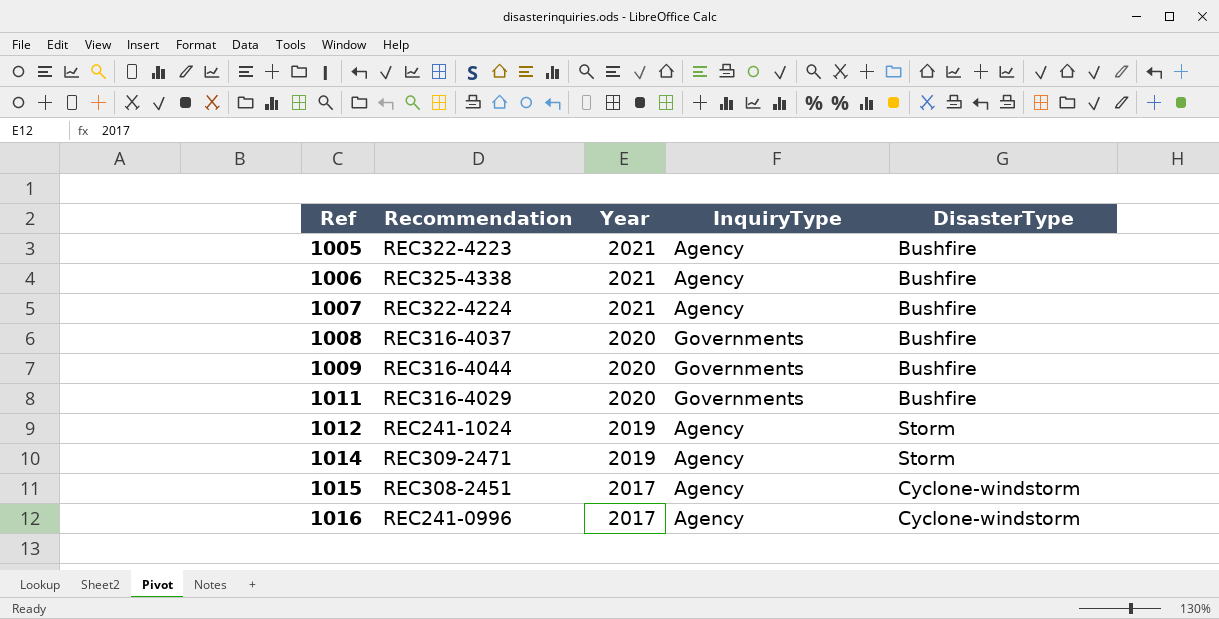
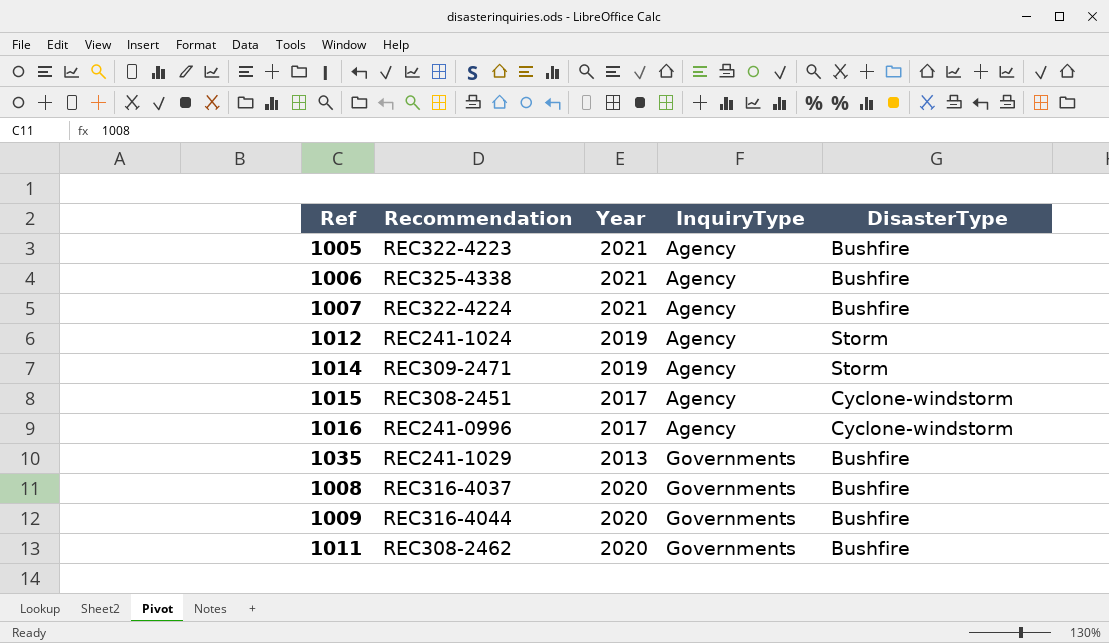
row order: Ref ascending -> InquiryType ascending
row 1035: none -> REC241-1029 | 2013 | Governments | Bushfire
1011 | Recommendation: REC316-4029 -> REC308-2462

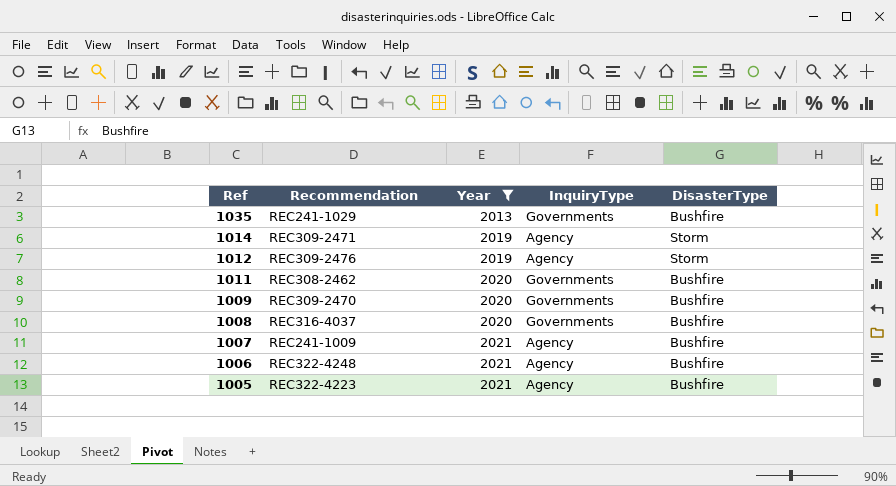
filter: none -> Year != 2017
row order: InquiryType ascending -> Ref descending
1012 | Recommendation: REC241-1024 -> REC309-2476
1009 | Recommendation: REC316-4044 -> REC309-2470
1007 | Recommendation: REC322-4224 -> REC241-1009
1006 | Recommendation: REC325-4338 -> REC322-4248

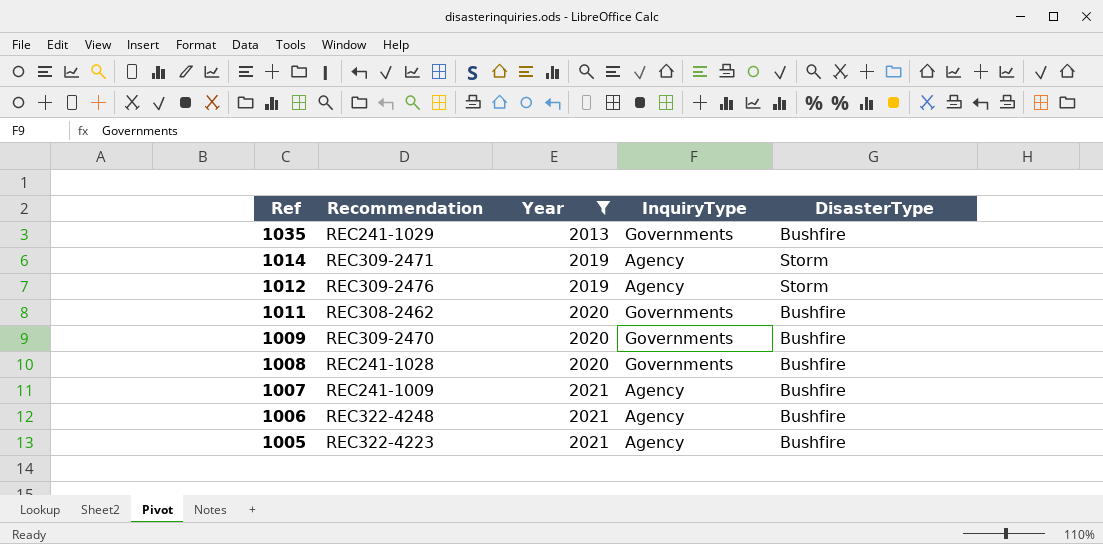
1008 | Recommendation: REC316-4037 -> REC241-1028

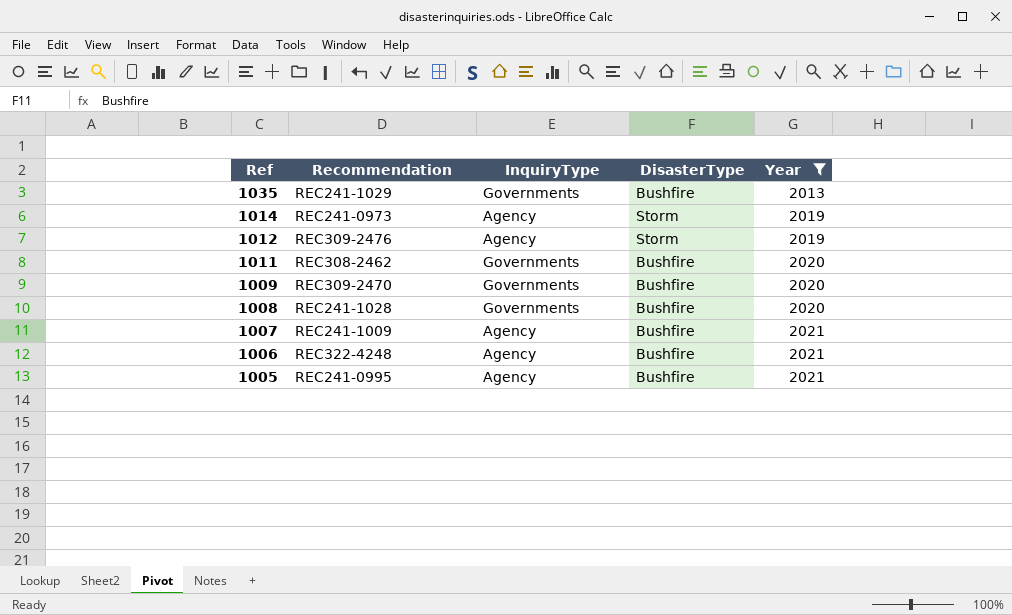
column Year | position: 3 -> 5
1014 | Recommendation: REC309-2471 -> REC241-0973
1005 | Recommendation: REC322-4223 -> REC241-0995

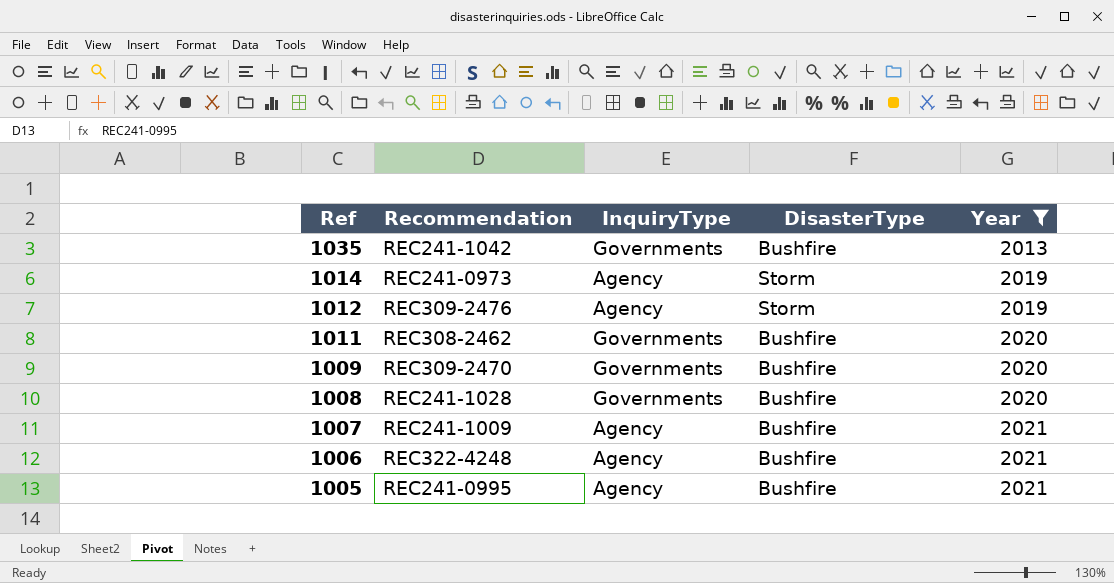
1035 | Recommendation: REC241-1029 -> REC241-1042

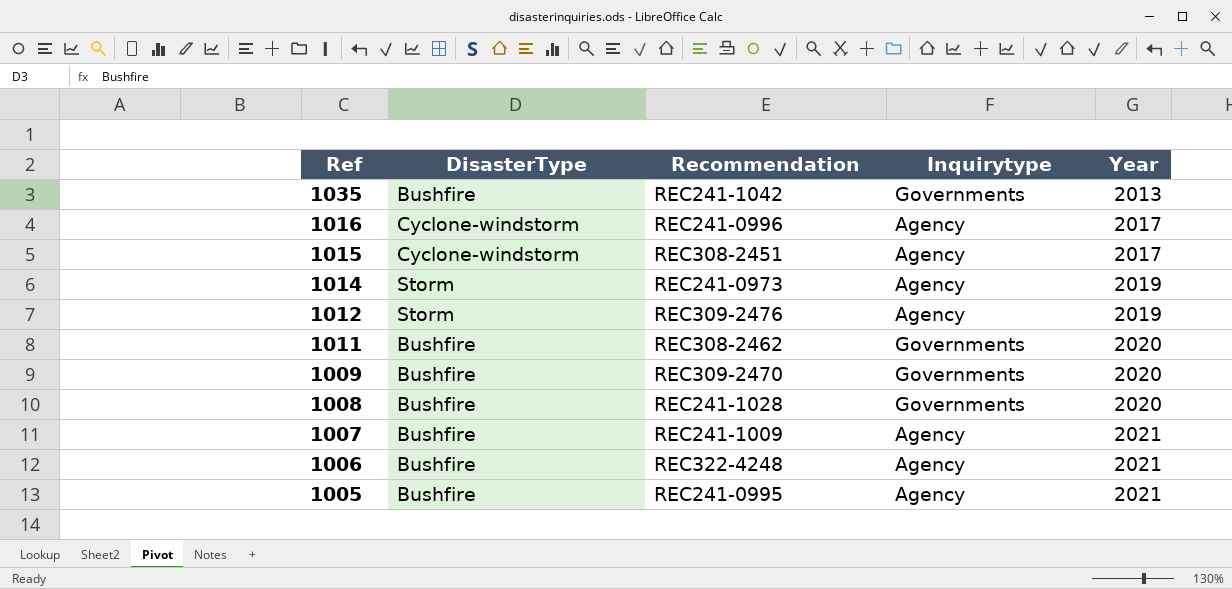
filter: Year != 2017 -> none
column DisasterType | position: 4 -> 2
column name: InquiryType -> Inquirytype

